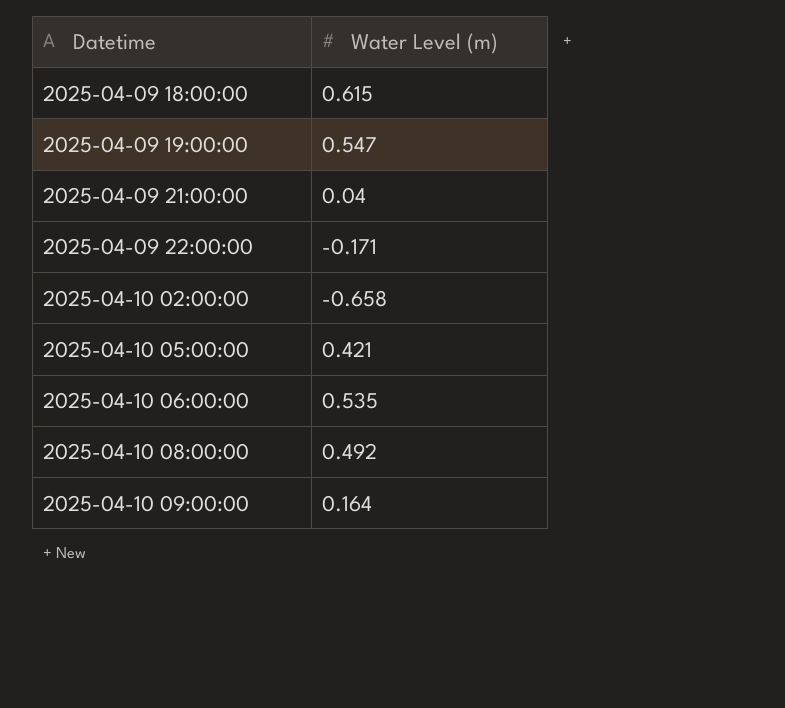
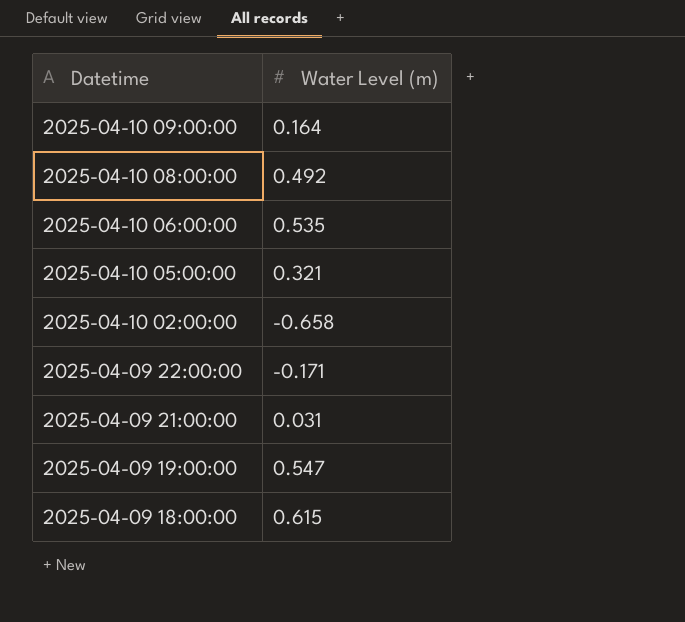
row order: Datetime ascending -> Datetime descending
2025-04-10 05:00:00 | Water Level (m): 0.421 -> 0.321
2025-04-09 21:00:00 | Water Level (m): 0.04 -> 0.031

